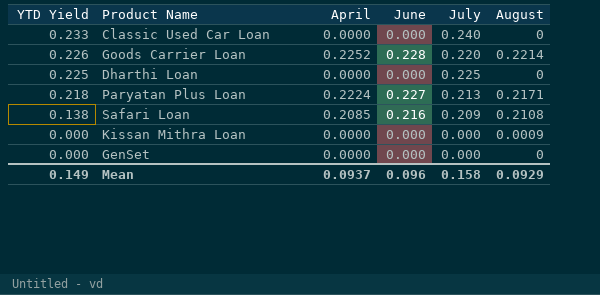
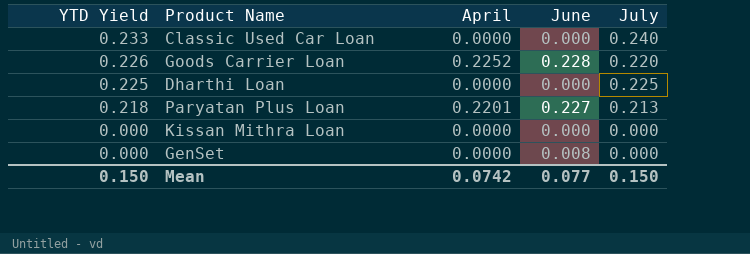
column August | position: 6 -> none
row Safari Loan: 0.138 | 0.2085 | 0.216 | 0.209 | 0.2108 -> none
Paryatan Plus Loan | April: 0.2224 -> 0.2201
GenSet | June: 0.000 -> 0.008
Mean | YTD Yield: 0.149 -> 0.150
Mean | April: 0.0937 -> 0.0742
Mean | June: 0.096 -> 0.077
Mean | July: 0.158 -> 0.150

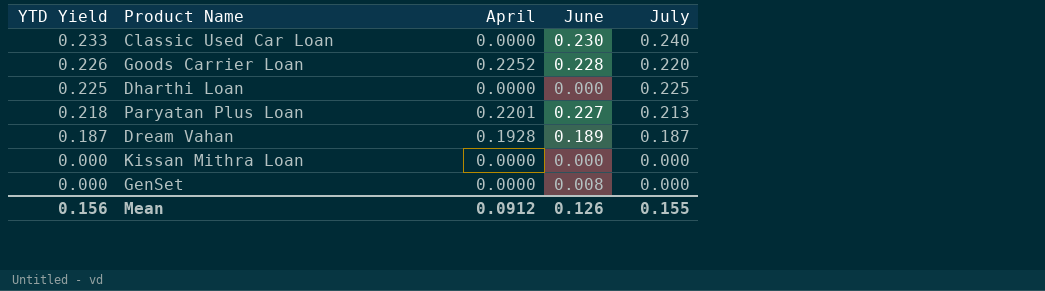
Classic Used Car Loan | June: 0.000 -> 0.230
row Dream Vahan: none -> 0.187 | 0.1928 | 0.189 | 0.187
Mean | YTD Yield: 0.150 -> 0.156
Mean | April: 0.0742 -> 0.0912
Mean | June: 0.077 -> 0.126
Mean | July: 0.150 -> 0.155

